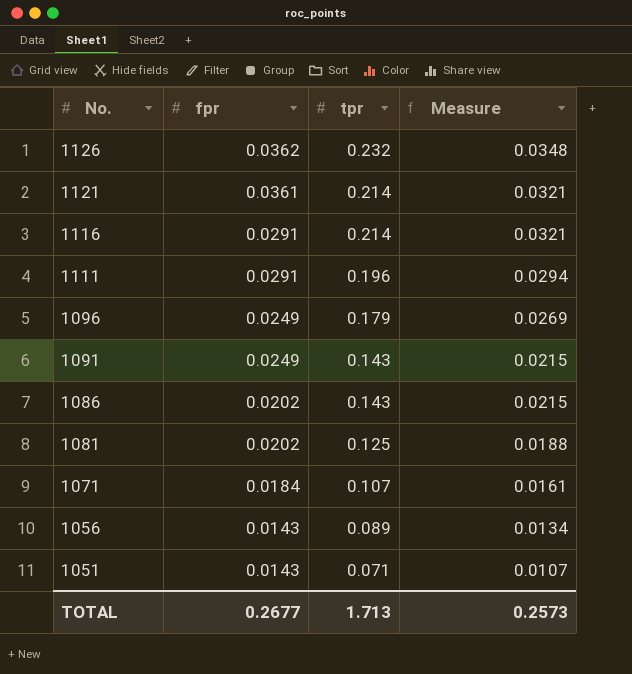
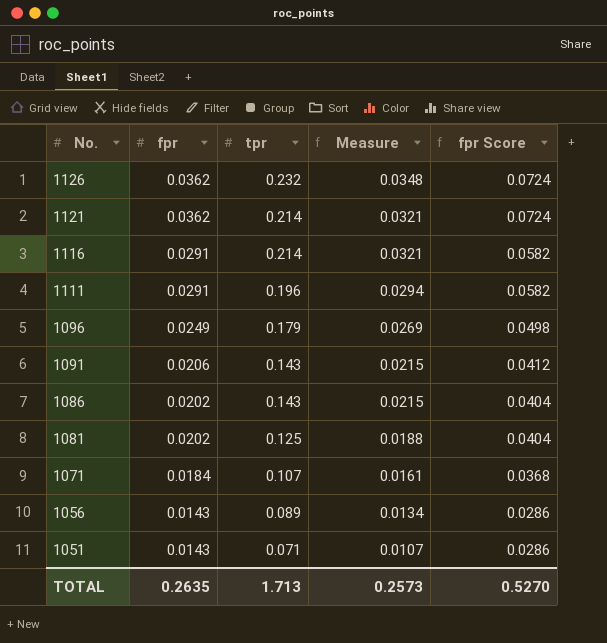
column fpr Score | formula: none -> [fpr] * 2
1121 | fpr: 0.0361 -> 0.0362
1091 | fpr: 0.0249 -> 0.0206
TOTAL | fpr: 0.2677 -> 0.2635

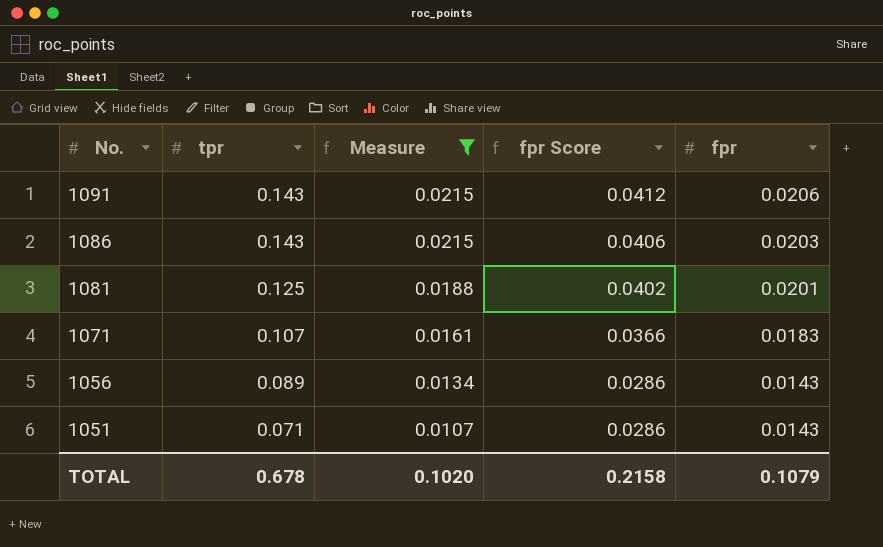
filter: none -> Measure <= 0.0215
column fpr | position: 2 -> 5
1086 | fpr Score: 0.0404 -> 0.0406
1086 | fpr: 0.0202 -> 0.0203
1081 | fpr Score: 0.0404 -> 0.0402
1081 | fpr: 0.0202 -> 0.0201
1071 | fpr Score: 0.0368 -> 0.0366
1071 | fpr: 0.0184 -> 0.0183
TOTAL | tpr: 1.713 -> 0.678
TOTAL | Measure: 0.2573 -> 0.1020
TOTAL | fpr Score: 0.5270 -> 0.2158
TOTAL | fpr: 0.2635 -> 0.1079

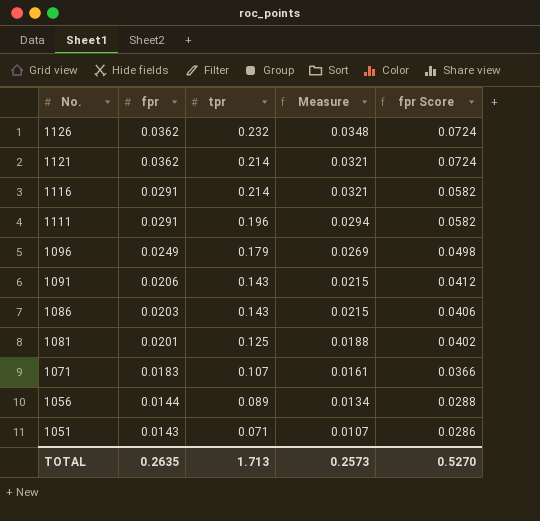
filter: Measure <= 0.0215 -> none
column fpr | position: 5 -> 2
1056 | fpr: 0.0143 -> 0.0144
1056 | fpr Score: 0.0286 -> 0.0288
TOTAL | fpr: 0.1079 -> 0.2635
TOTAL | tpr: 0.678 -> 1.713
TOTAL | Measure: 0.1020 -> 0.2573
TOTAL | fpr Score: 0.2158 -> 0.5270

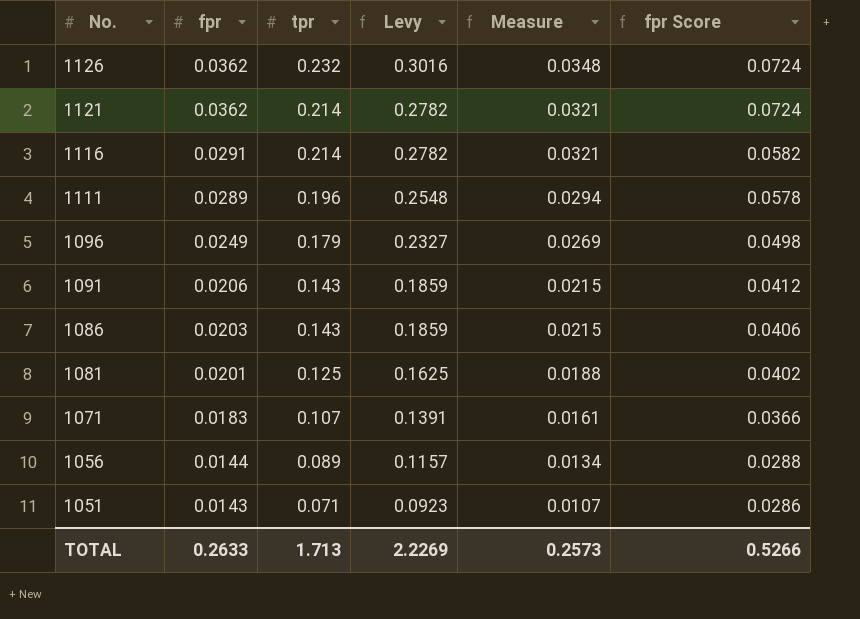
column Levy | formula: none -> [tpr] * 1.3
1111 | fpr: 0.0291 -> 0.0289
1111 | fpr Score: 0.0582 -> 0.0578
TOTAL | fpr: 0.2635 -> 0.2633
TOTAL | fpr Score: 0.5270 -> 0.5266

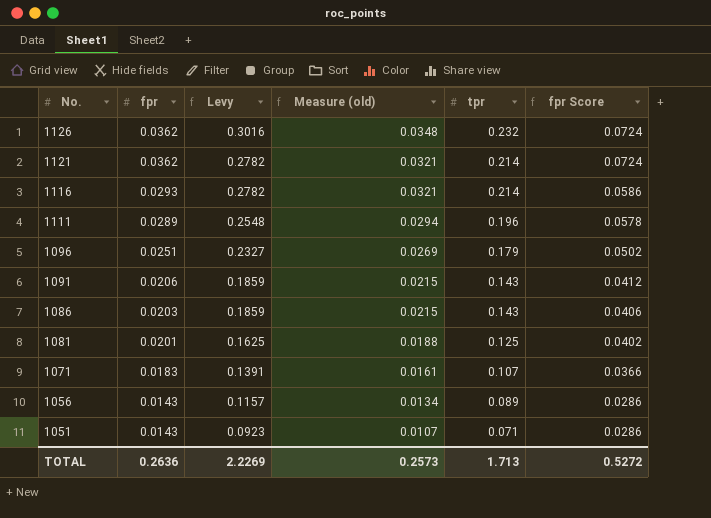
column name: Measure -> Measure (old)
column tpr | position: 3 -> 5
1116 | fpr: 0.0291 -> 0.0293
1116 | fpr Score: 0.0582 -> 0.0586
1096 | fpr: 0.0249 -> 0.0251
1096 | fpr Score: 0.0498 -> 0.0502
1056 | fpr: 0.0144 -> 0.0143
1056 | fpr Score: 0.0288 -> 0.0286
TOTAL | fpr: 0.2633 -> 0.2636
TOTAL | fpr Score: 0.5266 -> 0.5272

